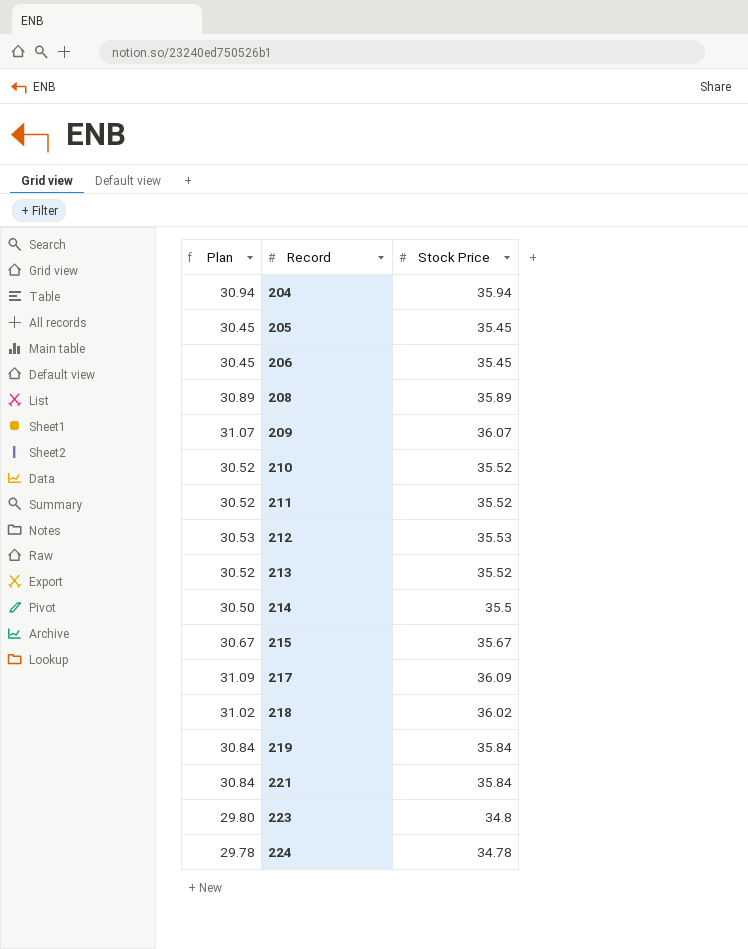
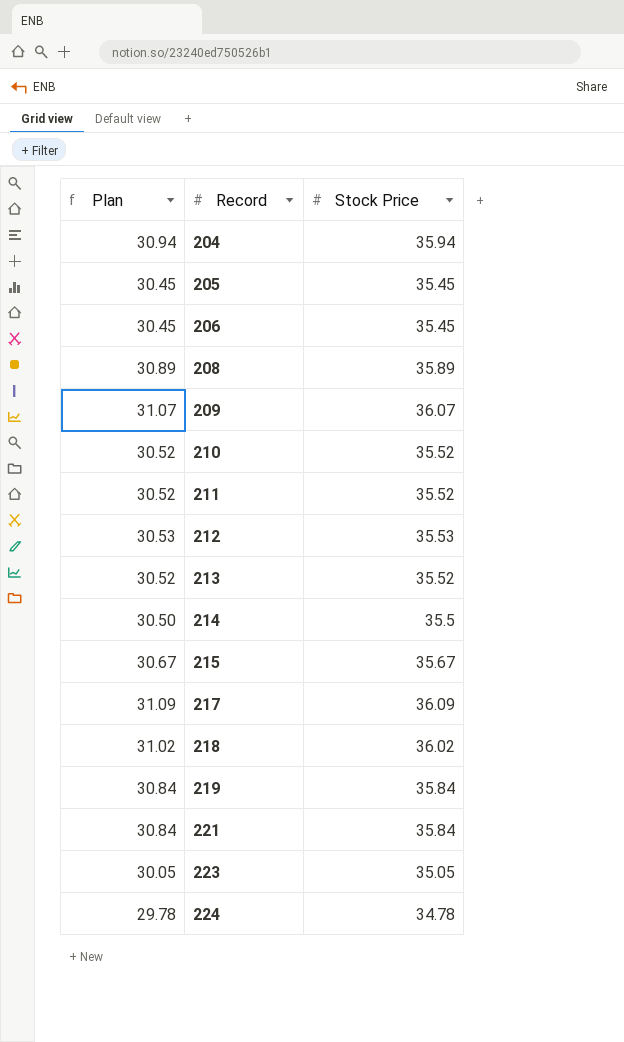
223 | Plan: 29.80 -> 30.05
223 | Stock Price: 34.8 -> 35.05

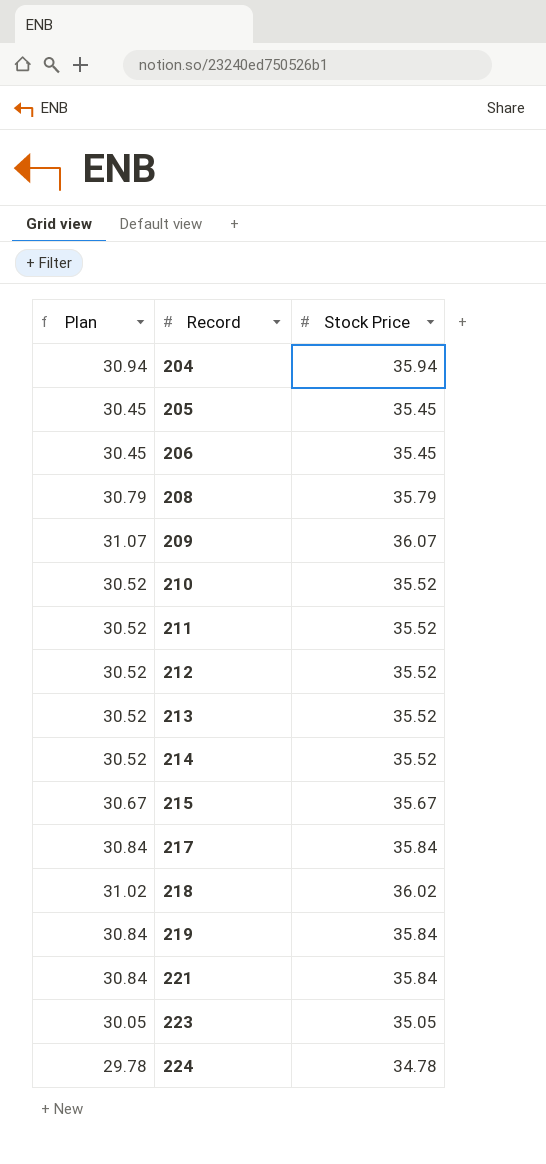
208 | Plan: 30.89 -> 30.79
208 | Stock Price: 35.89 -> 35.79
212 | Plan: 30.53 -> 30.52
212 | Stock Price: 35.53 -> 35.52
214 | Plan: 30.50 -> 30.52
214 | Stock Price: 35.5 -> 35.52
217 | Plan: 31.09 -> 30.84
217 | Stock Price: 36.09 -> 35.84

